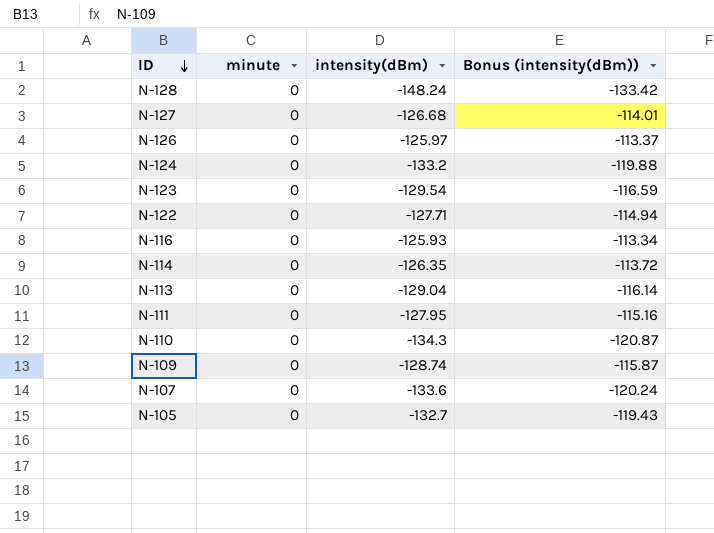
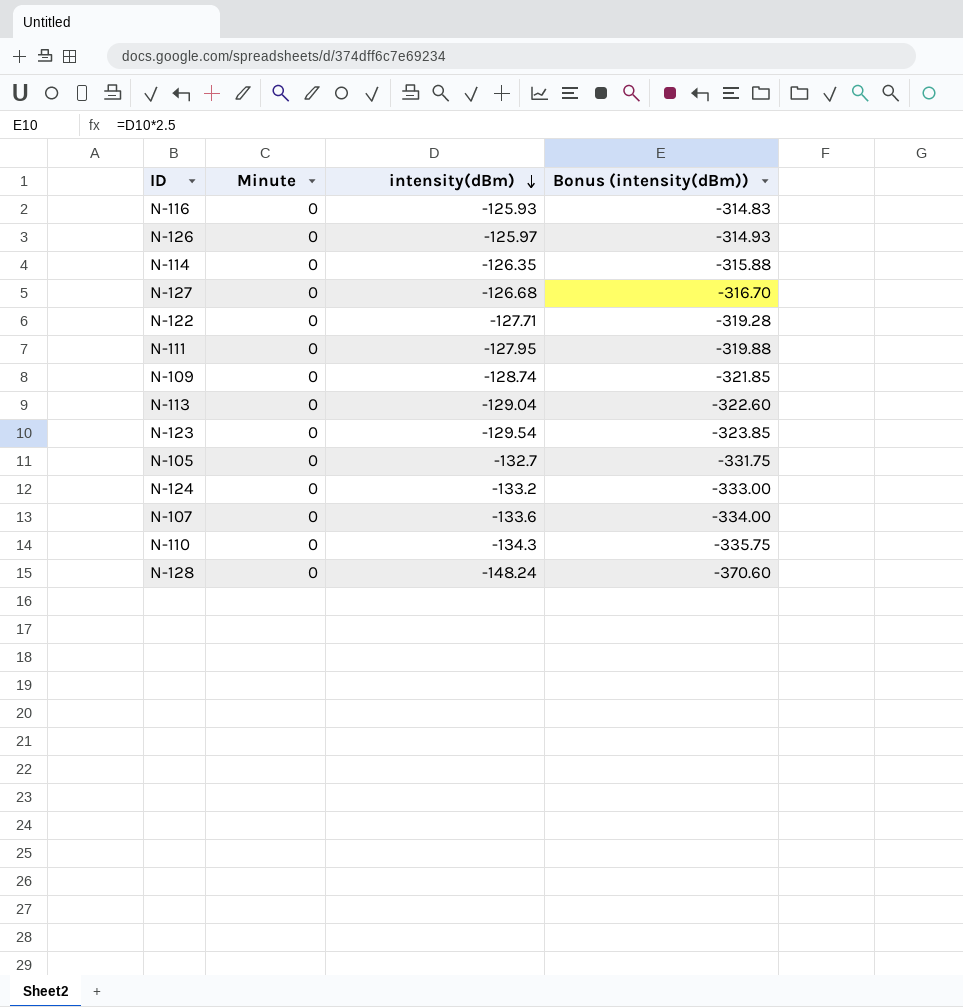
row order: ID descending -> intensity(dBm) descending
column name: minute -> Minute
column Bonus (intensity(dBm)) | formula: [intensity(dBm)] * 0.9 -> [intensity(dBm)] * 2.5

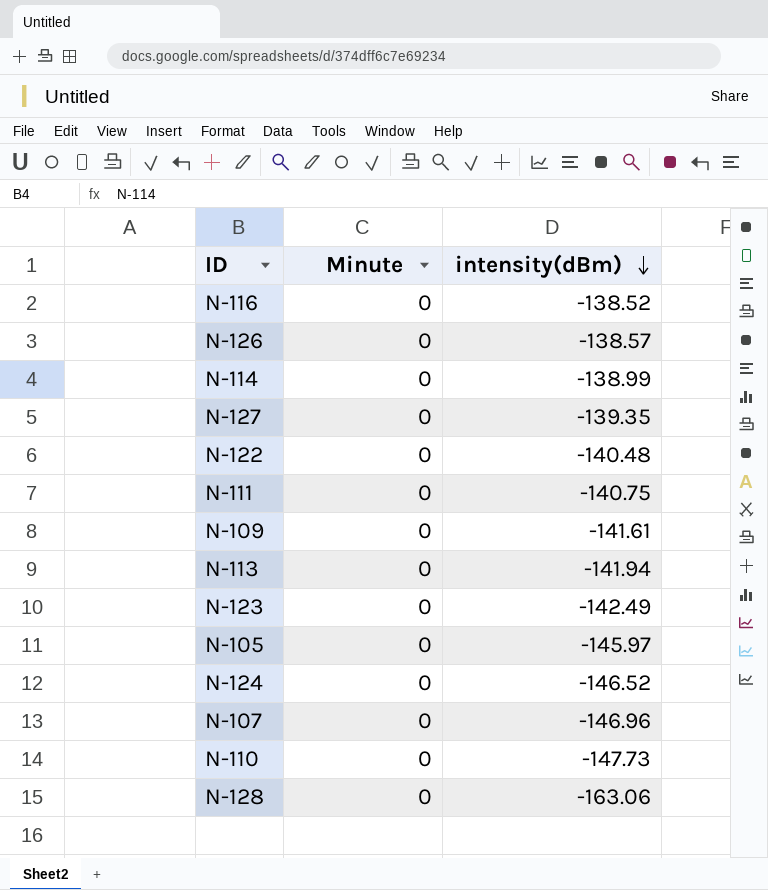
column Bonus (intensity(dBm)) | formula: [intensity(dBm)] * 2.5 -> none
N-116 | intensity(dBm): -125.93 -> -138.52
N-126 | intensity(dBm): -125.97 -> -138.57
N-114 | intensity(dBm): -126.35 -> -138.99
N-127 | intensity(dBm): -126.68 -> -139.35
N-122 | intensity(dBm): -127.71 -> -140.48
N-111 | intensity(dBm): -127.95 -> -140.75
N-109 | intensity(dBm): -128.74 -> -141.61
N-113 | intensity(dBm): -129.04 -> -141.94
N-123 | intensity(dBm): -129.54 -> -142.49
N-105 | intensity(dBm): -132.7 -> -145.97
N-124 | intensity(dBm): -133.2 -> -146.52
N-107 | intensity(dBm): -133.6 -> -146.96
N-110 | intensity(dBm): -134.3 -> -147.73
N-128 | intensity(dBm): -148.24 -> -163.06

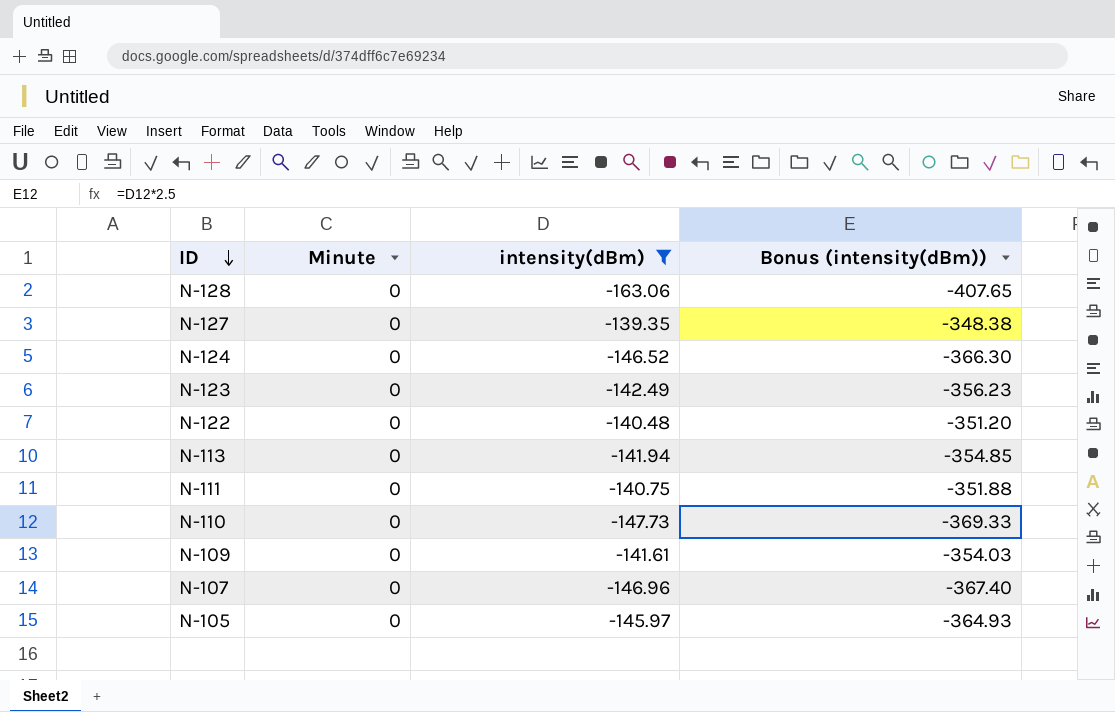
filter: none -> intensity(dBm) <= -139.35
row order: intensity(dBm) descending -> ID descending
column Bonus (intensity(dBm)) | formula: none -> [intensity(dBm)] * 2.5

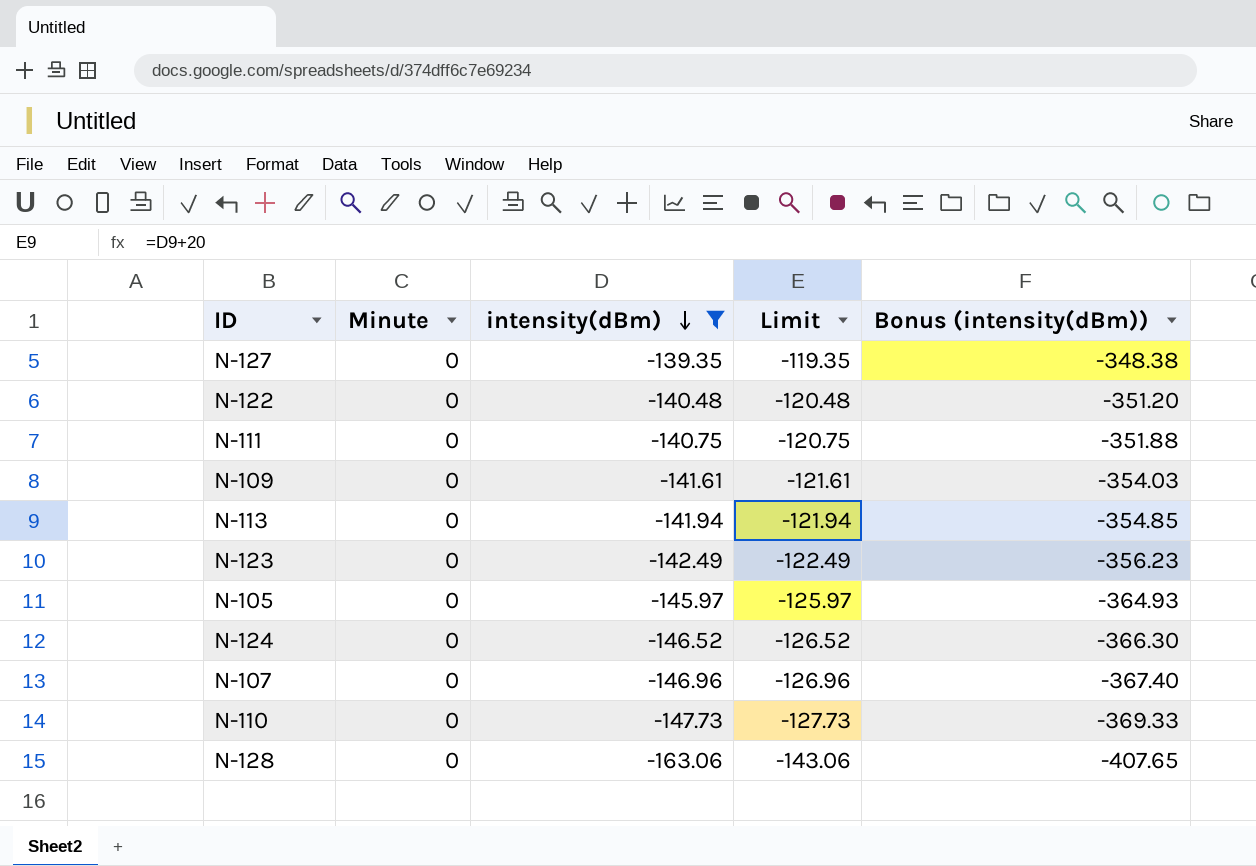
row order: ID descending -> intensity(dBm) descending
column Limit | formula: none -> [intensity(dBm)] + 20

